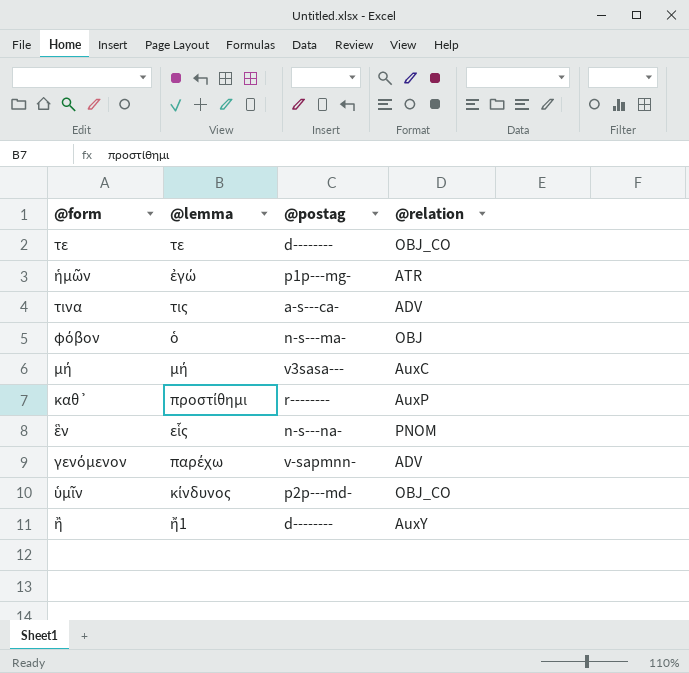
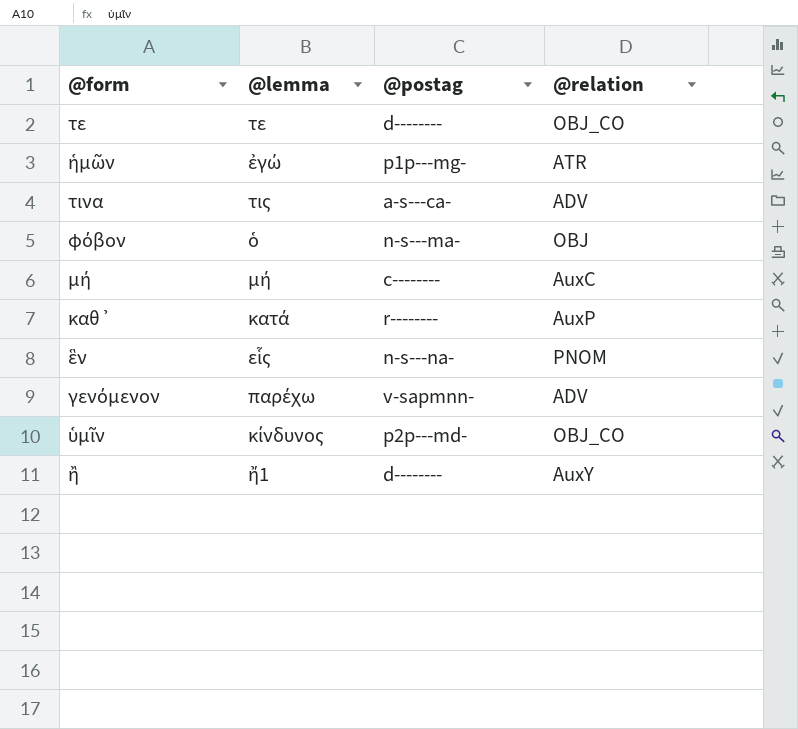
μή | @postag: v3sasa--- -> c--------
καθ᾽ | @lemma: προστίθημι -> κατά

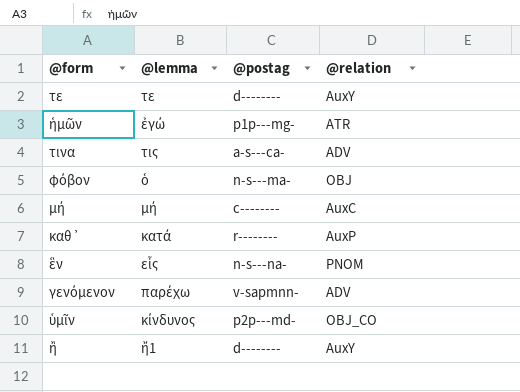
τε | @relation: OBJ_CO -> AuxY

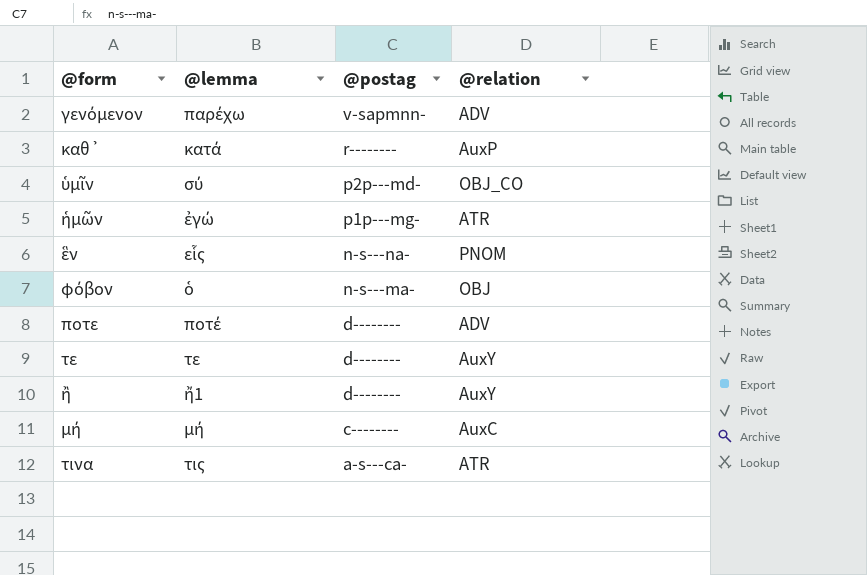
row order: none -> @postag descending
ὑμῖν | @lemma: κίνδυνος -> σύ
row ποτε: none -> ποτέ | d-------- | ADV
τινα | @relation: ADV -> ATR

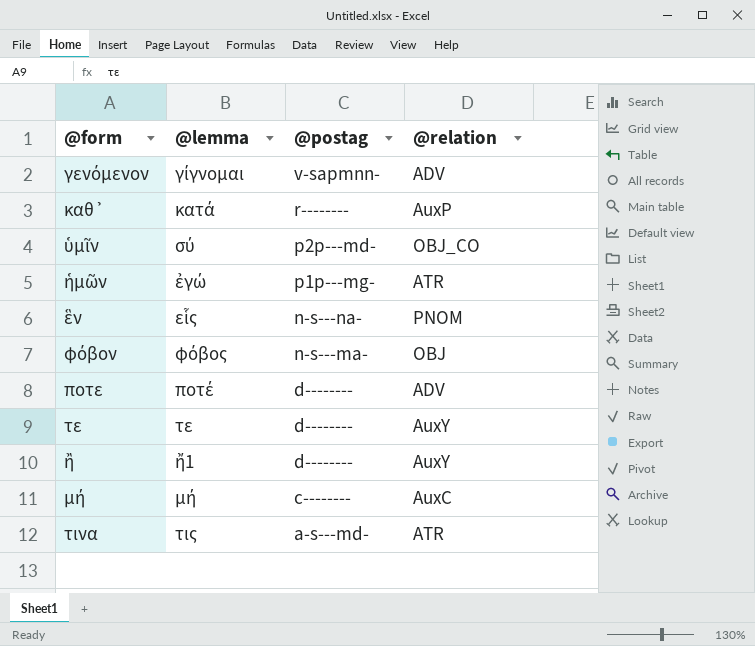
γενόμενον | @lemma: παρέχω -> γίγνομαι
φόβον | @lemma: ὁ -> φόβος
τινα | @postag: a-s---ca- -> a-s---md-

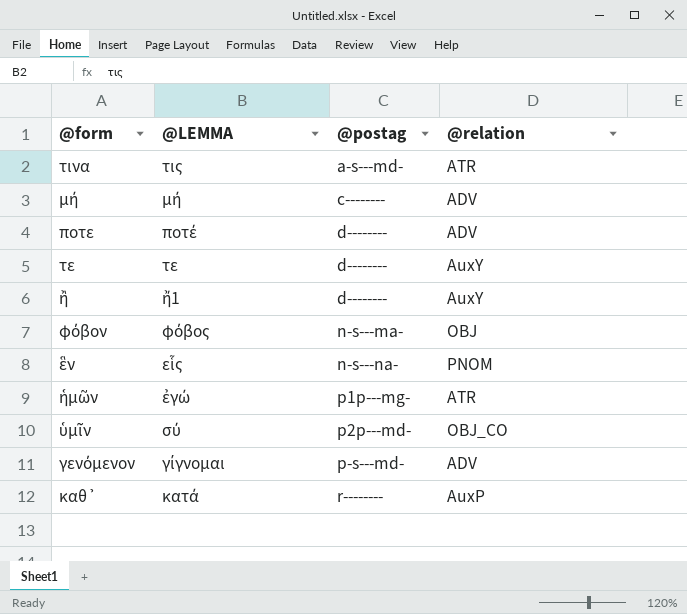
row order: @postag descending -> @postag ascending
column name: @lemma -> @LEMMA
μή | @relation: AuxC -> ADV
γενόμενον | @postag: v-sapmnn- -> p-s---md-

